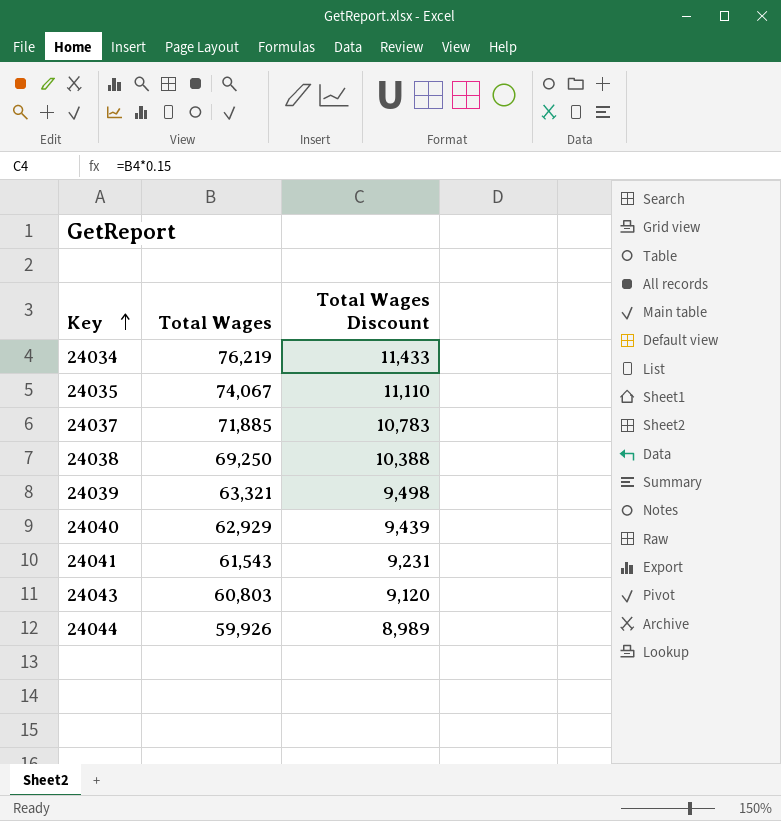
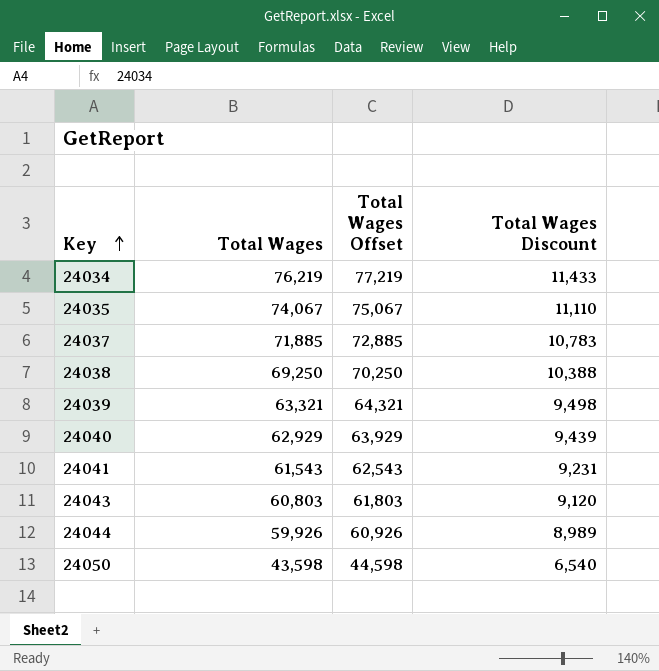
column Total Wages Offset | formula: none -> [Total Wages] + 1000
row 24050: none -> 43,598 | 44,598 | 6,540

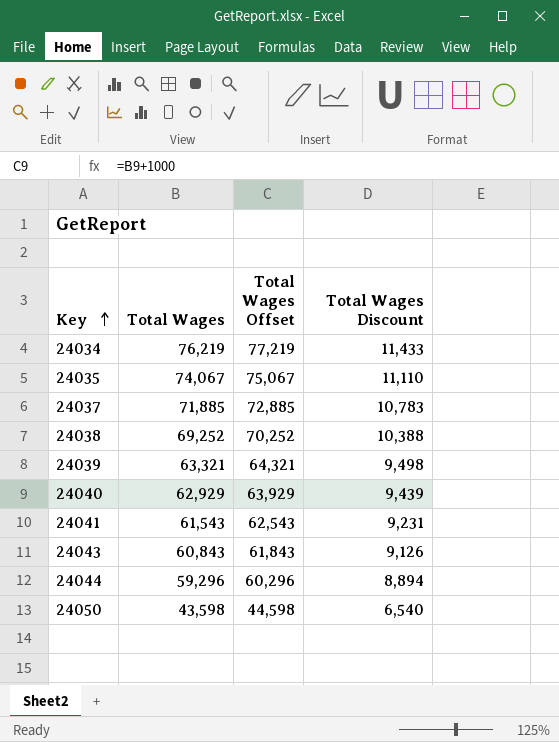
24038 | Total Wages: 69,250 -> 69,252
24038 | Total Wages Offset: 70,250 -> 70,252
24043 | Total Wages: 60,803 -> 60,843
24043 | Total Wages Offset: 61,803 -> 61,843
24043 | Total Wages Discount: 9,120 -> 9,126
24044 | Total Wages: 59,926 -> 59,296
24044 | Total Wages Offset: 60,926 -> 60,296
24044 | Total Wages Discount: 8,989 -> 8,894

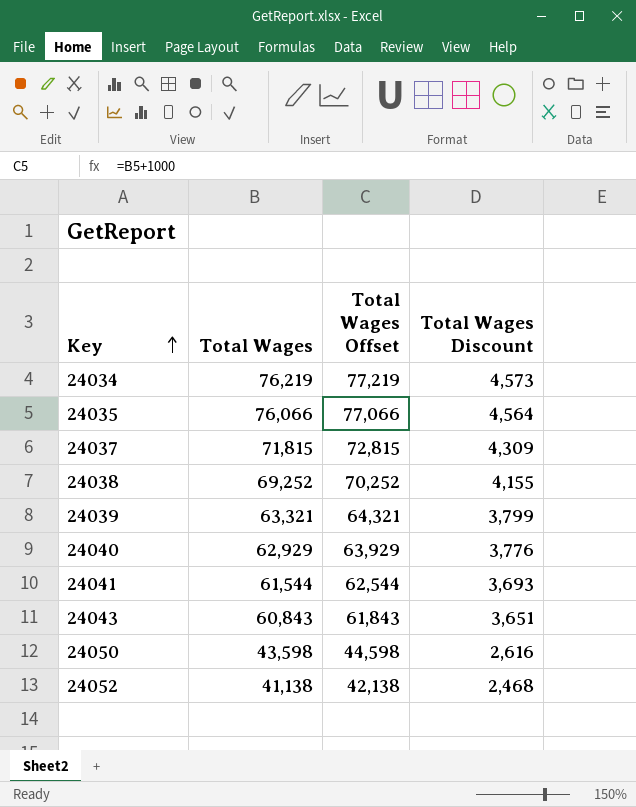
column Total Wages Discount | formula: [Total Wages] * 0.15 -> [Total Wages] * 0.06
row 24044: 59,296 | 60,296 | 8,894 -> none
24035 | Total Wages: 74,067 -> 76,066
24035 | Total Wages Offset: 75,067 -> 77,066
24037 | Total Wages: 71,885 -> 71,815
24037 | Total Wages Offset: 72,885 -> 72,815
24041 | Total Wages: 61,543 -> 61,544
24041 | Total Wages Offset: 62,543 -> 62,544
row 24052: none -> 41,138 | 42,138 | 2,468

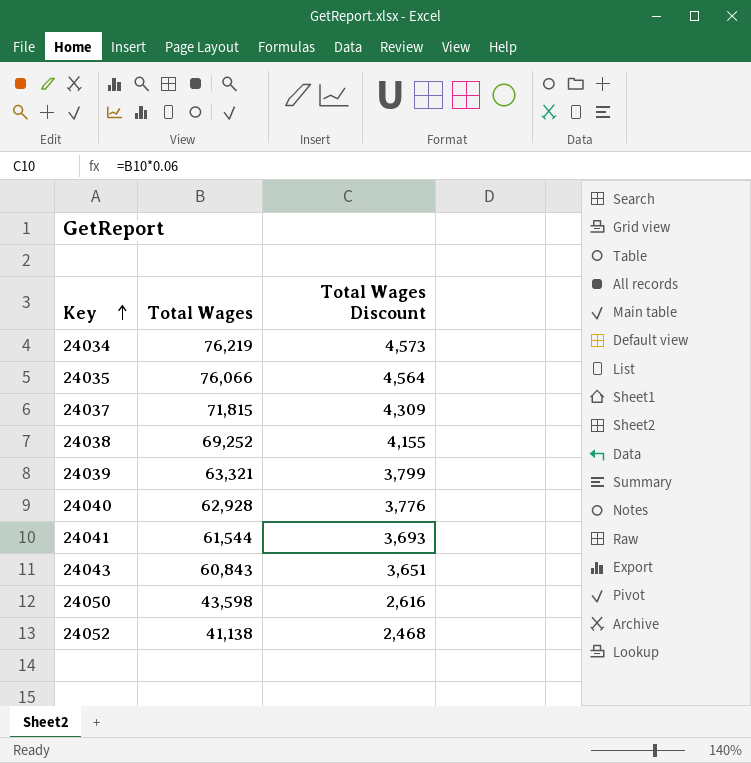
column Total Wages Offset | formula: [Total Wages] + 1000 -> none
24040 | Total Wages: 62,929 -> 62,928

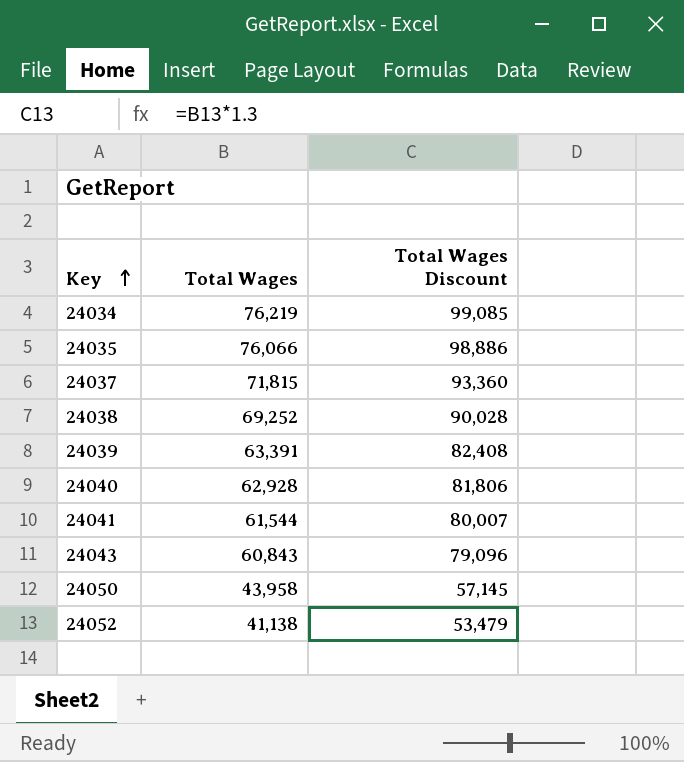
column Total Wages Discount | formula: [Total Wages] * 0.06 -> [Total Wages] * 1.3
24039 | Total Wages: 63,321 -> 63,391
24050 | Total Wages: 43,598 -> 43,958

